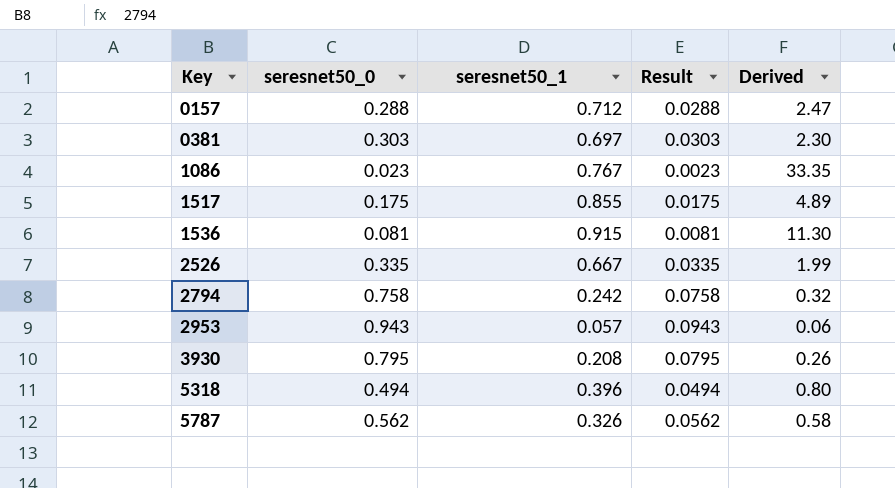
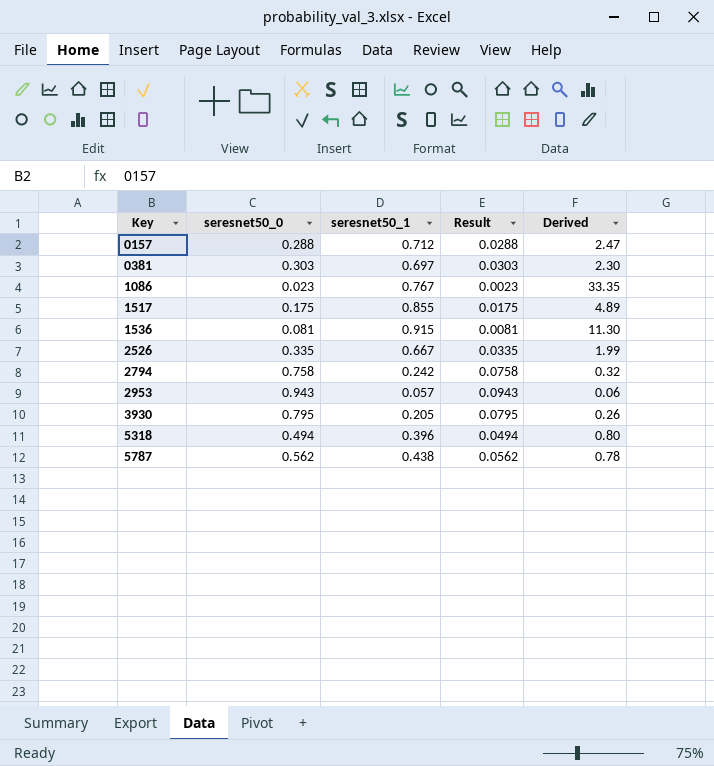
3930 | seresnet50_1: 0.208 -> 0.205
5787 | seresnet50_1: 0.326 -> 0.438
5787 | Derived: 0.58 -> 0.78

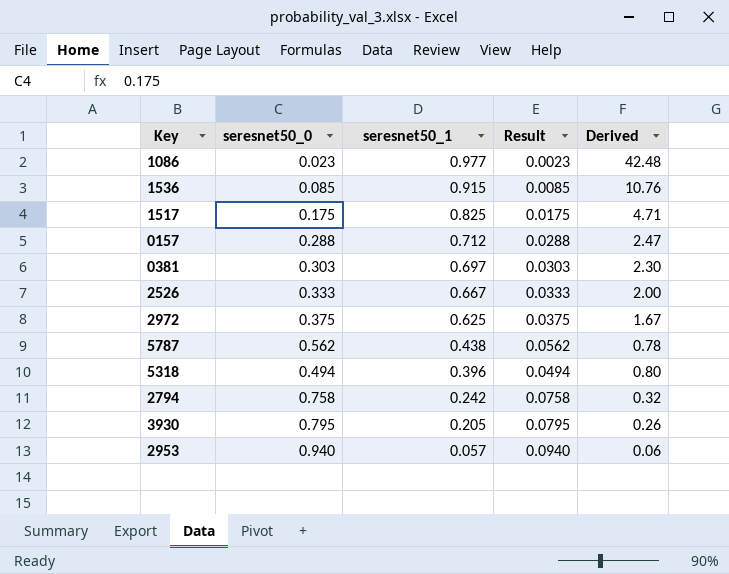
row order: Key ascending -> seresnet50_1 descending
1086 | seresnet50_1: 0.767 -> 0.977
1086 | Derived: 33.35 -> 42.48
1536 | seresnet50_0: 0.081 -> 0.085
1536 | Result: 0.0081 -> 0.0085
1536 | Derived: 11.30 -> 10.76
1517 | seresnet50_1: 0.855 -> 0.825
1517 | Derived: 4.89 -> 4.71
2526 | seresnet50_0: 0.335 -> 0.333
2526 | Result: 0.0335 -> 0.0333
2526 | Derived: 1.99 -> 2.00
row 2972: none -> 0.375 | 0.625 | 0.0375 | 1.67
2953 | seresnet50_0: 0.943 -> 0.940
2953 | Result: 0.0943 -> 0.0940

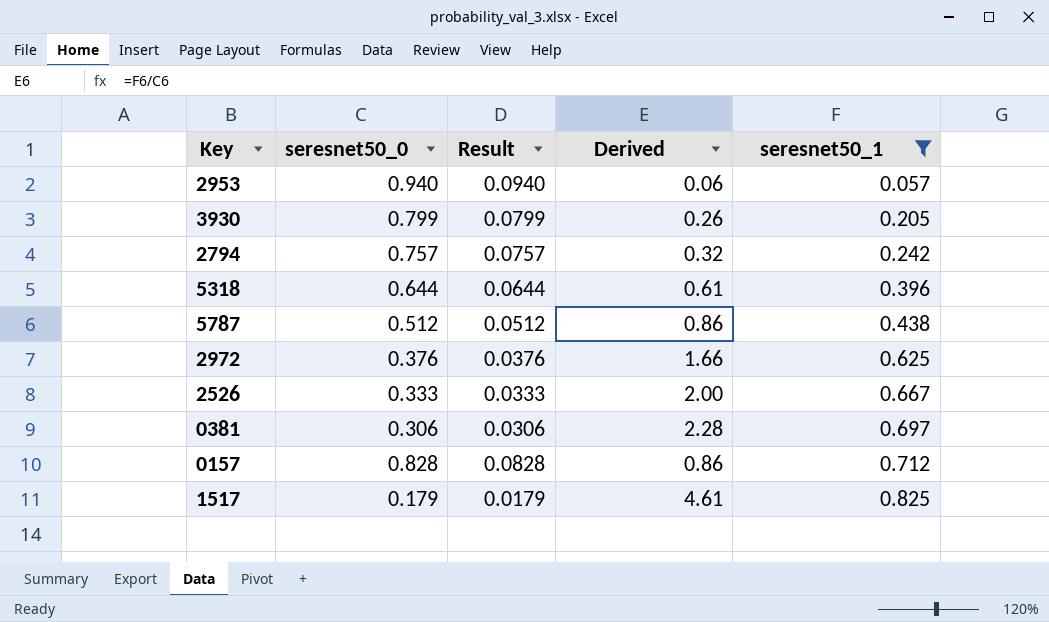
filter: none -> seresnet50_1 <= 0.825
row order: seresnet50_1 descending -> seresnet50_1 ascending
column seresnet50_1 | position: 3 -> 5
3930 | seresnet50_0: 0.795 -> 0.799
3930 | Result: 0.0795 -> 0.0799
2794 | seresnet50_0: 0.758 -> 0.757
2794 | Result: 0.0758 -> 0.0757
5318 | seresnet50_0: 0.494 -> 0.644
5318 | Result: 0.0494 -> 0.0644
5318 | Derived: 0.80 -> 0.61
5787 | seresnet50_0: 0.562 -> 0.512
5787 | Result: 0.0562 -> 0.0512
5787 | Derived: 0.78 -> 0.86
2972 | seresnet50_0: 0.375 -> 0.376
2972 | Result: 0.0375 -> 0.0376
2972 | Derived: 1.67 -> 1.66
0381 | seresnet50_0: 0.303 -> 0.306
0381 | Result: 0.0303 -> 0.0306
0381 | Derived: 2.30 -> 2.28
0157 | seresnet50_0: 0.288 -> 0.828
0157 | Result: 0.0288 -> 0.0828
0157 | Derived: 2.47 -> 0.86
1517 | seresnet50_0: 0.175 -> 0.179
1517 | Result: 0.0175 -> 0.0179
1517 | Derived: 4.71 -> 4.61

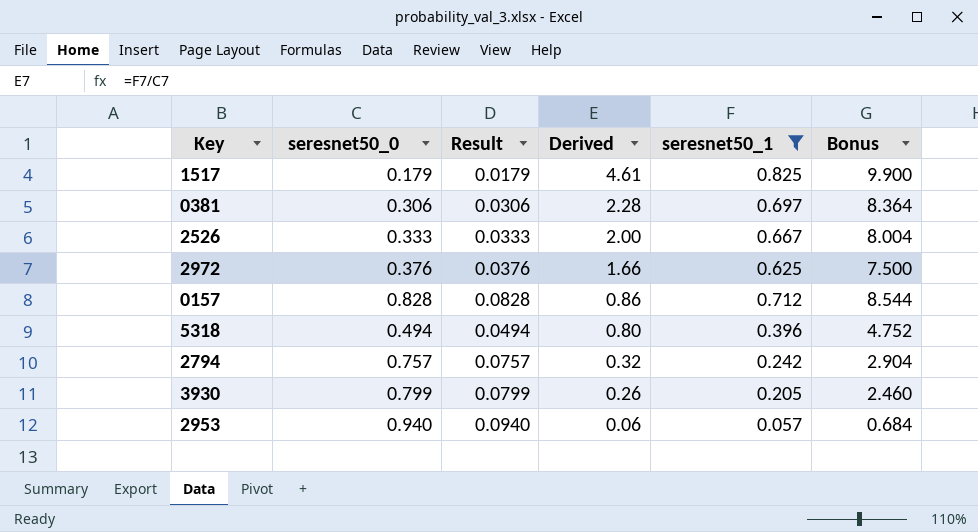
row order: seresnet50_1 ascending -> Derived descending
column Bonus | formula: none -> [seresnet50_1] * 12
row 5787: 0.512 | 0.0512 | 0.86 | 0.438 -> none
5318 | seresnet50_0: 0.644 -> 0.494
5318 | Result: 0.0644 -> 0.0494
5318 | Derived: 0.61 -> 0.80

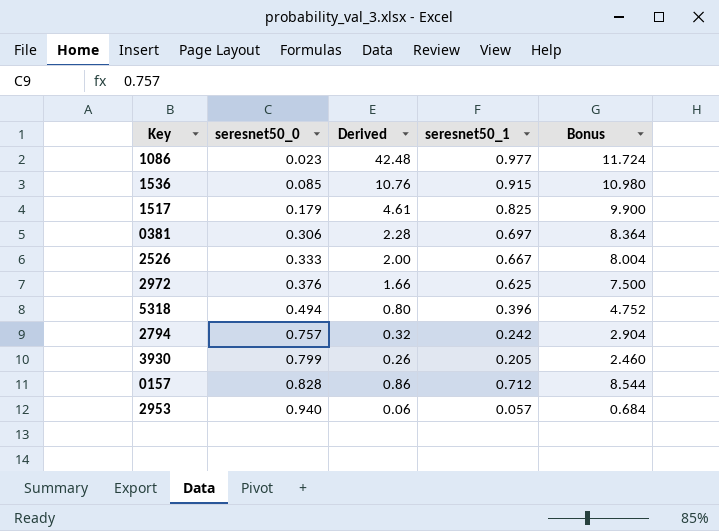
filter: seresnet50_1 <= 0.825 -> none
row order: Derived descending -> seresnet50_0 ascending
column Result | formula: [seresnet50_0] * 0.1 -> none

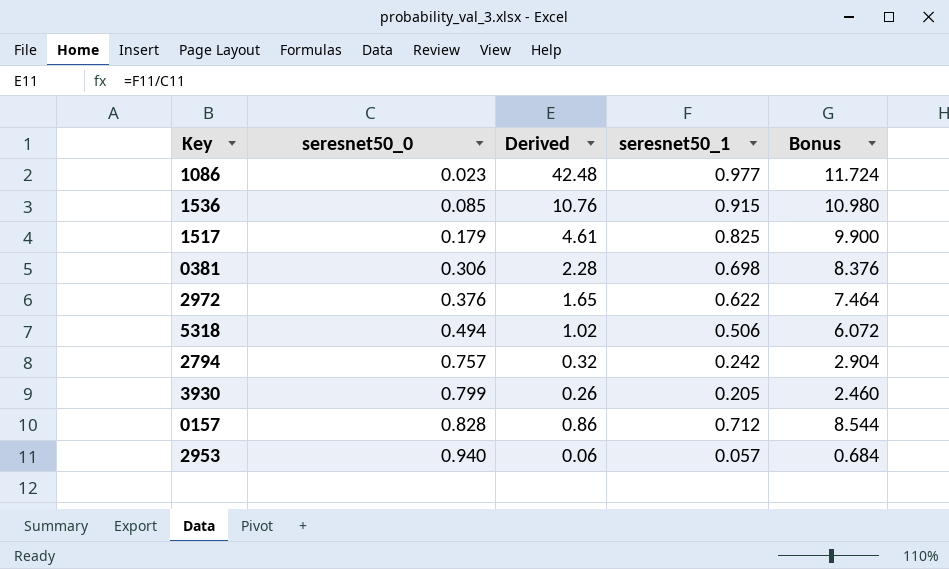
row 2526: 0.333 | 2.00 | 0.667 | 8.004 -> none
0381 | seresnet50_1: 0.697 -> 0.698
0381 | Bonus: 8.364 -> 8.376
2972 | Derived: 1.66 -> 1.65
2972 | seresnet50_1: 0.625 -> 0.622
2972 | Bonus: 7.500 -> 7.464
5318 | Derived: 0.80 -> 1.02
5318 | seresnet50_1: 0.396 -> 0.506
5318 | Bonus: 4.752 -> 6.072

